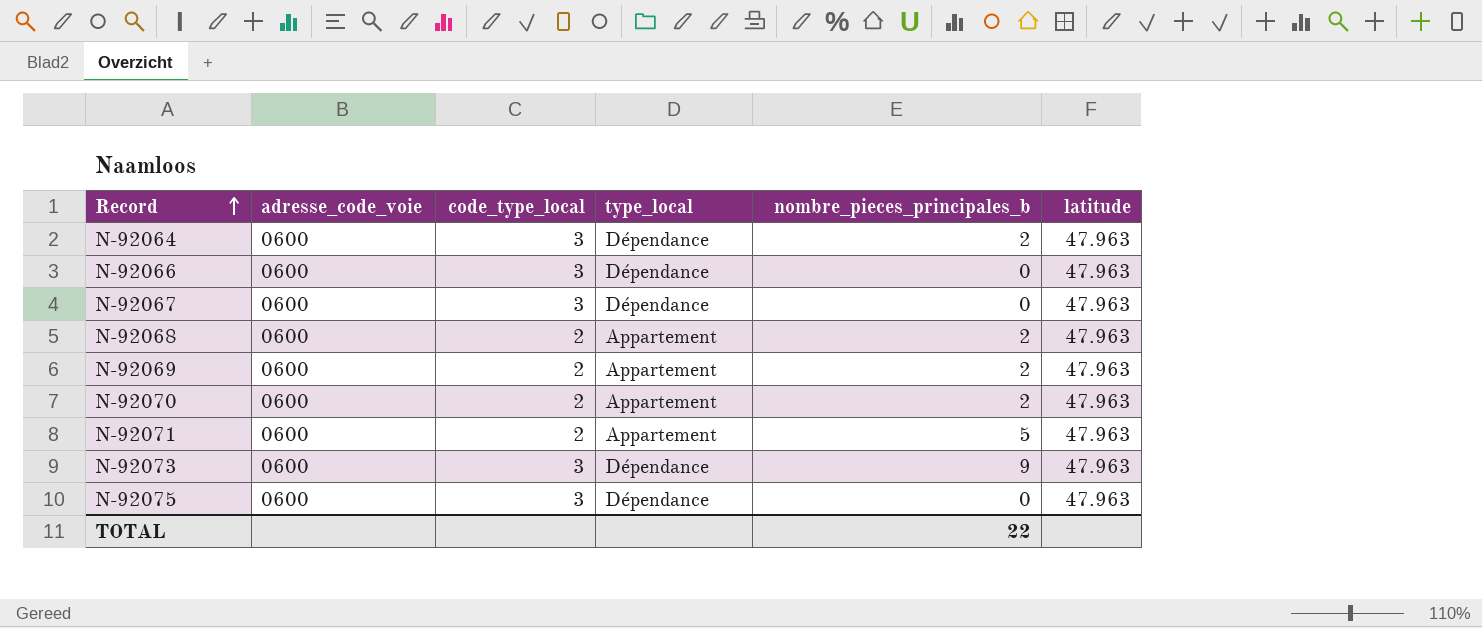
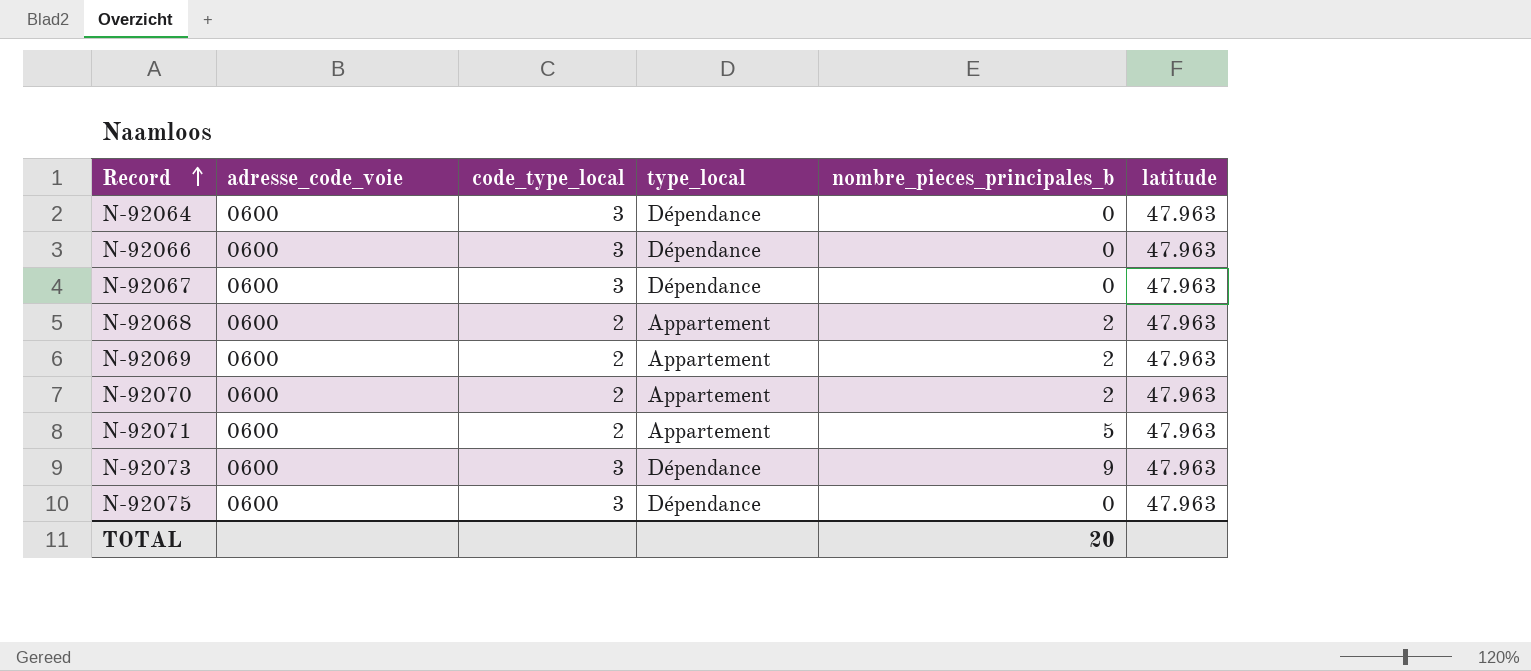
N-92064 | nombre_pieces_principales_b: 2 -> 0
TOTAL | nombre_pieces_principales_b: 22 -> 20

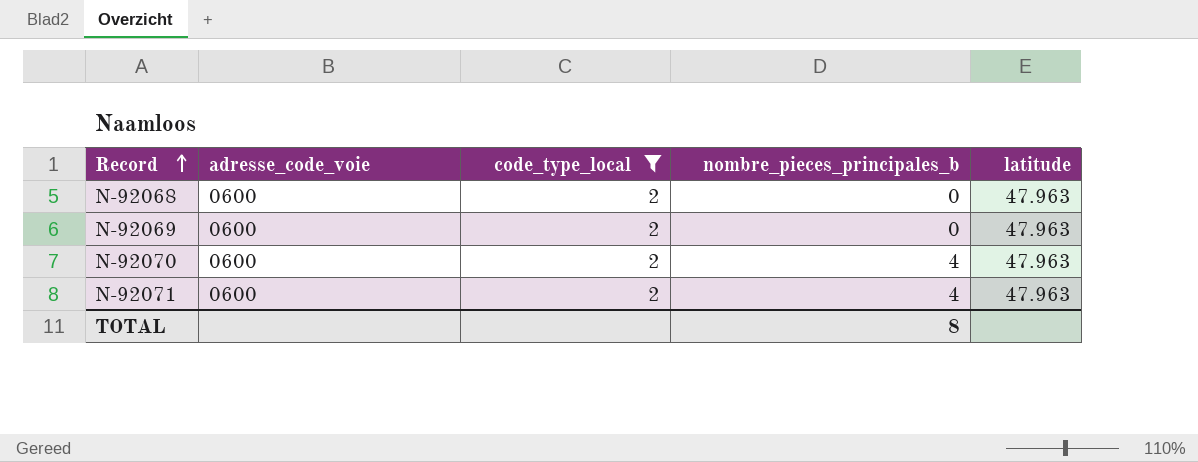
filter: none -> code_type_local = 2
column type_local | position: 4 -> none
N-92068 | nombre_pieces_principales_b: 2 -> 0
N-92069 | nombre_pieces_principales_b: 2 -> 0
N-92070 | nombre_pieces_principales_b: 2 -> 4
N-92071 | nombre_pieces_principales_b: 5 -> 4
TOTAL | nombre_pieces_principales_b: 20 -> 8

